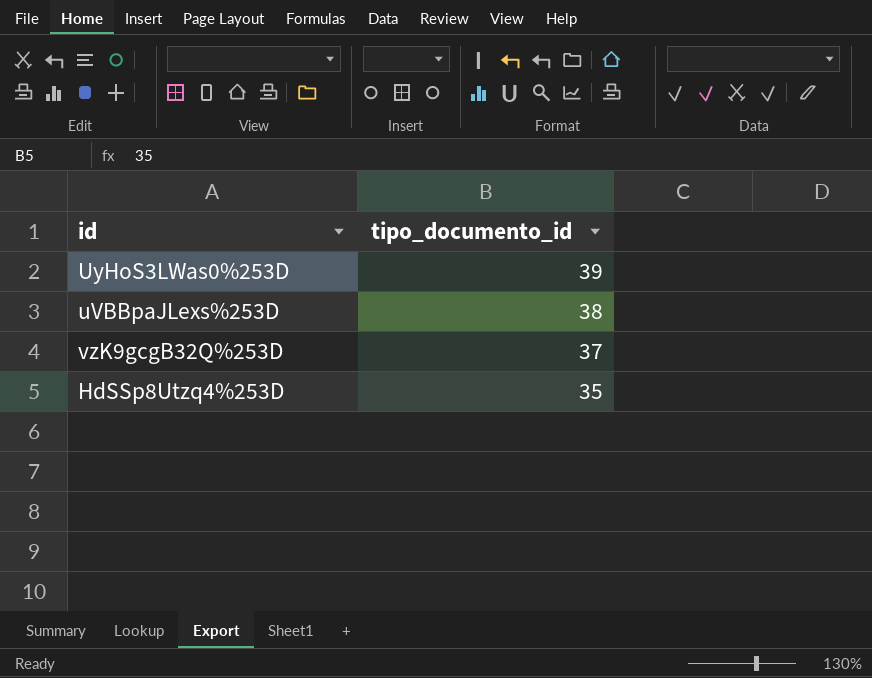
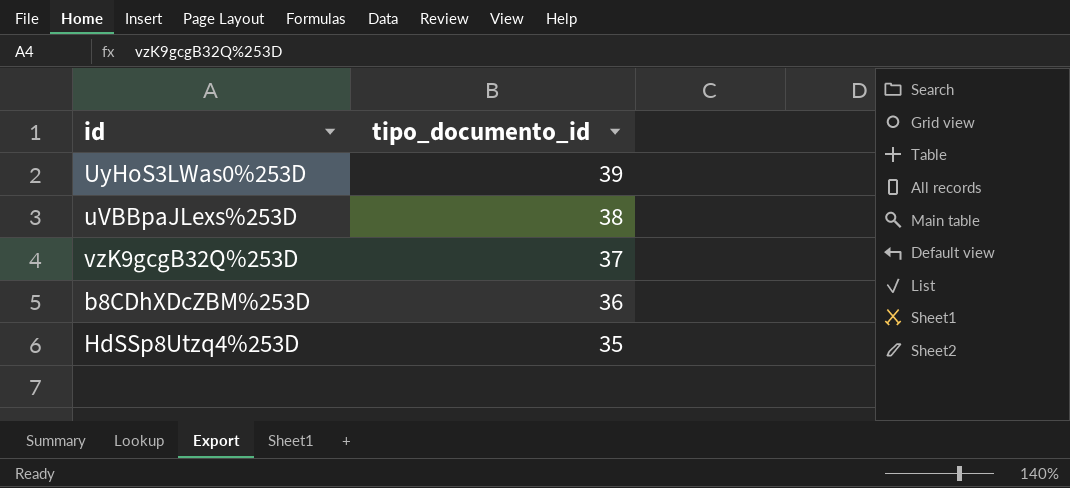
row b8CDhXDcZBM%253D: none -> 36

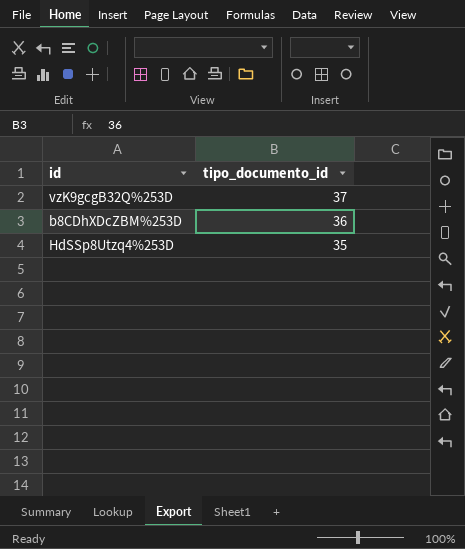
row UyHoS3LWas0%253D: 39 -> none
row uVBBpaJLexs%253D: 38 -> none

